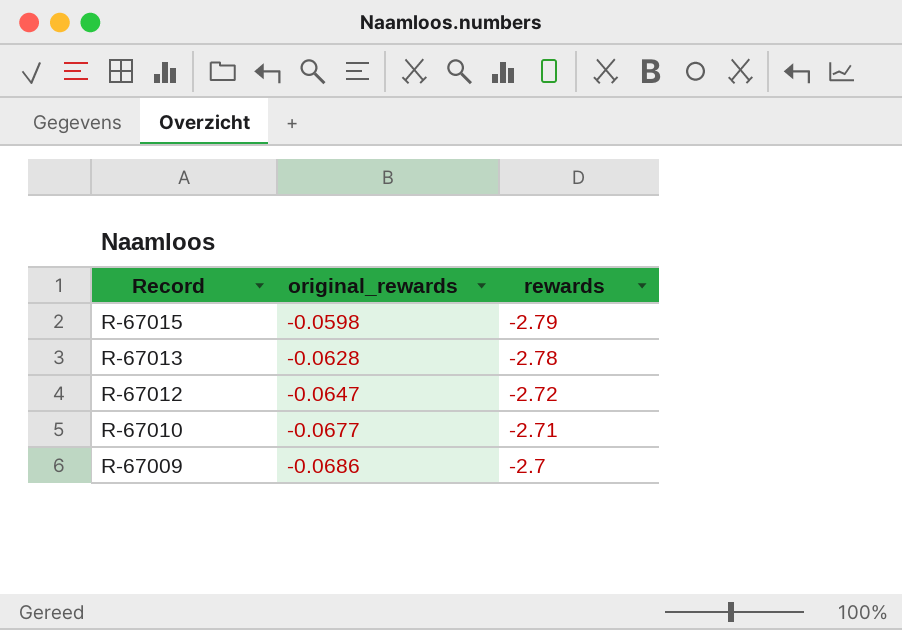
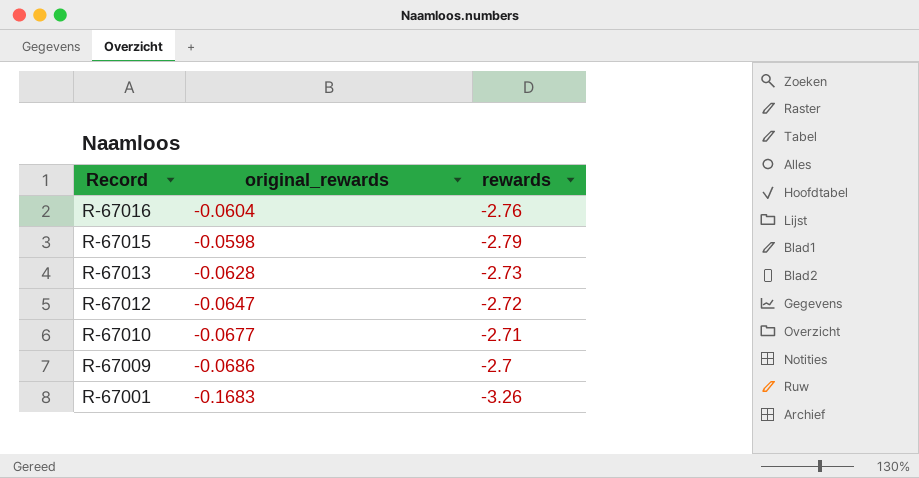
row R-67016: none -> -0.0604 | -2.76
R-67013 | rewards: -2.78 -> -2.73
row R-67001: none -> -0.1683 | -3.26

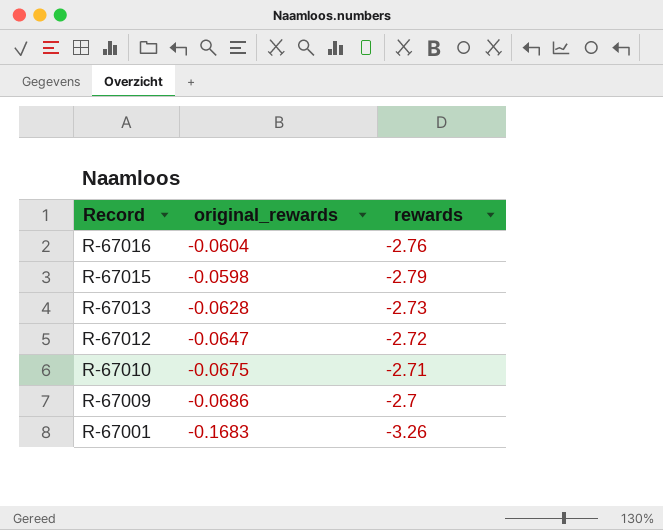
R-67010 | original_rewards: -0.0677 -> -0.0675

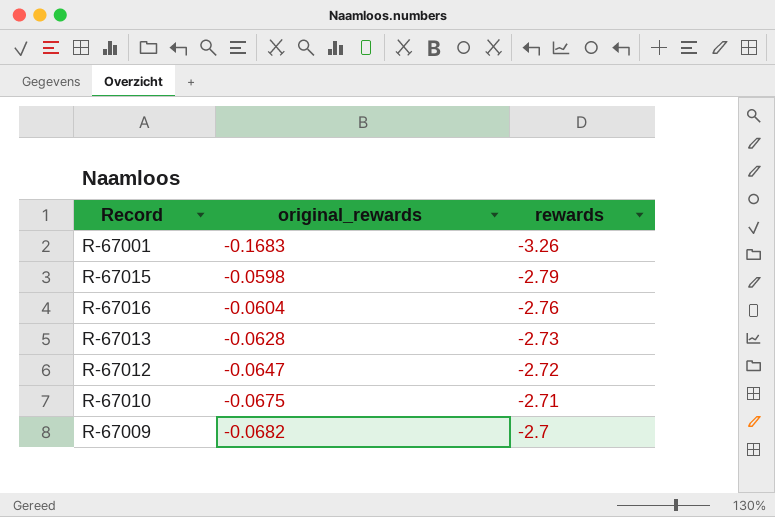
row order: Record descending -> rewards ascending
R-67009 | original_rewards: -0.0686 -> -0.0682

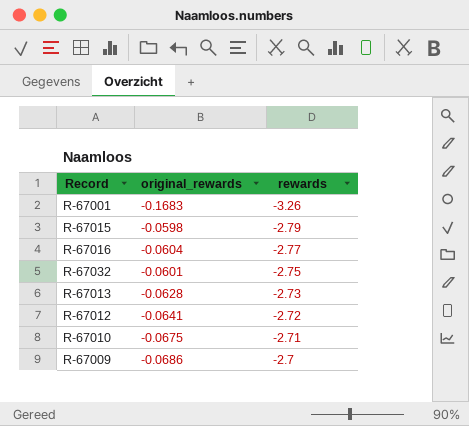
R-67016 | rewards: -2.76 -> -2.77
row R-67032: none -> -0.0601 | -2.75
R-67012 | original_rewards: -0.0647 -> -0.0641
R-67009 | original_rewards: -0.0682 -> -0.0686

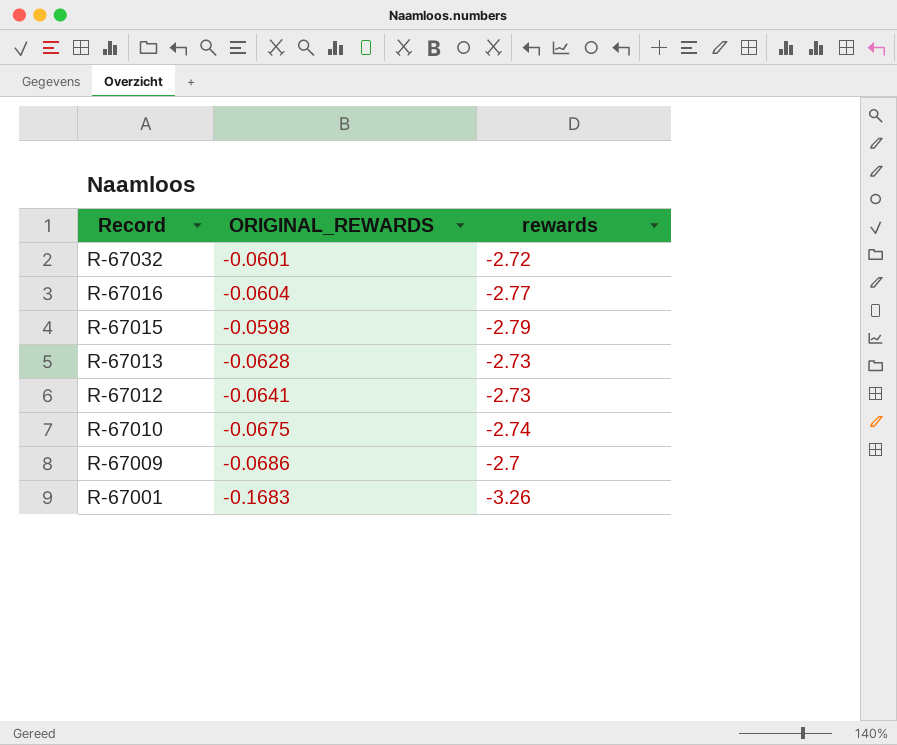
row order: rewards ascending -> Record descending
column name: original_rewards -> ORIGINAL_REWARDS
R-67032 | rewards: -2.75 -> -2.72
R-67012 | rewards: -2.72 -> -2.73
R-67010 | rewards: -2.71 -> -2.74

